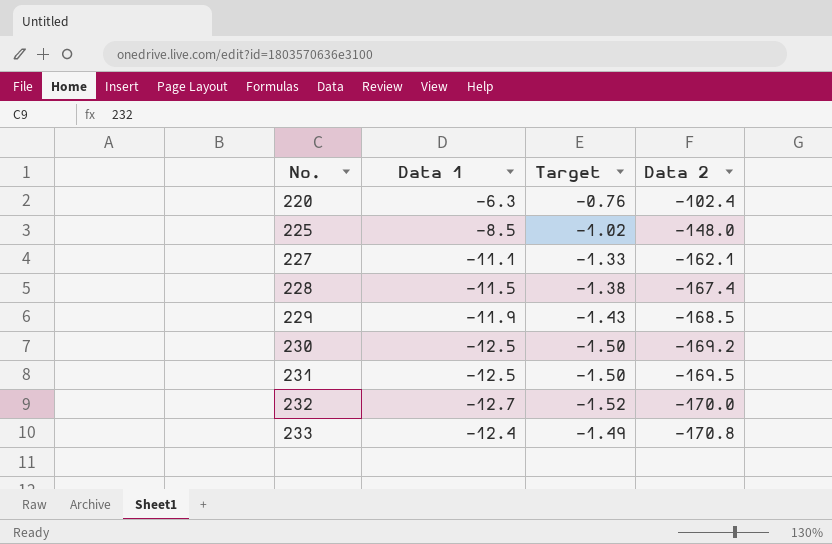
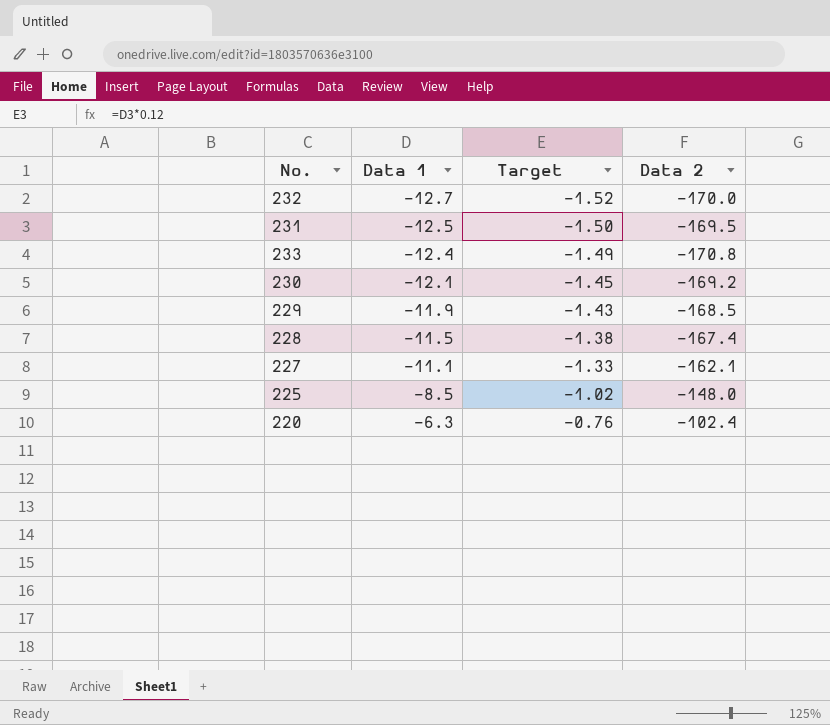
row order: No. ascending -> Data 1 ascending
230 | Data 1: -12.5 -> -12.1
230 | Target: -1.50 -> -1.45

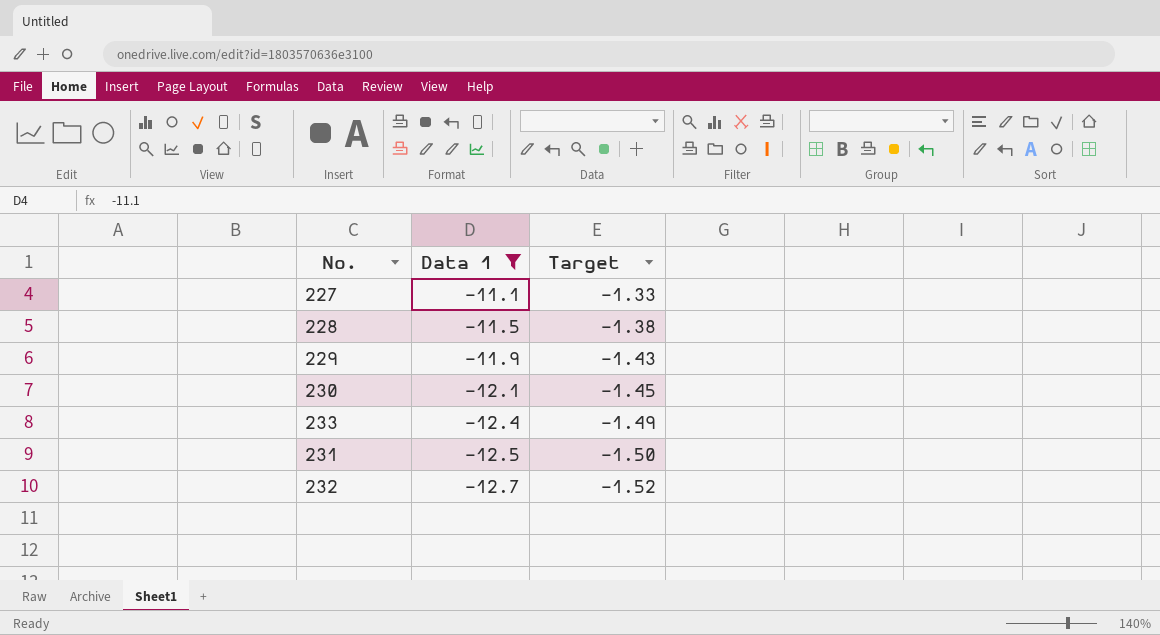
filter: none -> Data 1 <= -11.1
row order: Data 1 ascending -> Data 1 descending
column Data 2 | position: 4 -> none

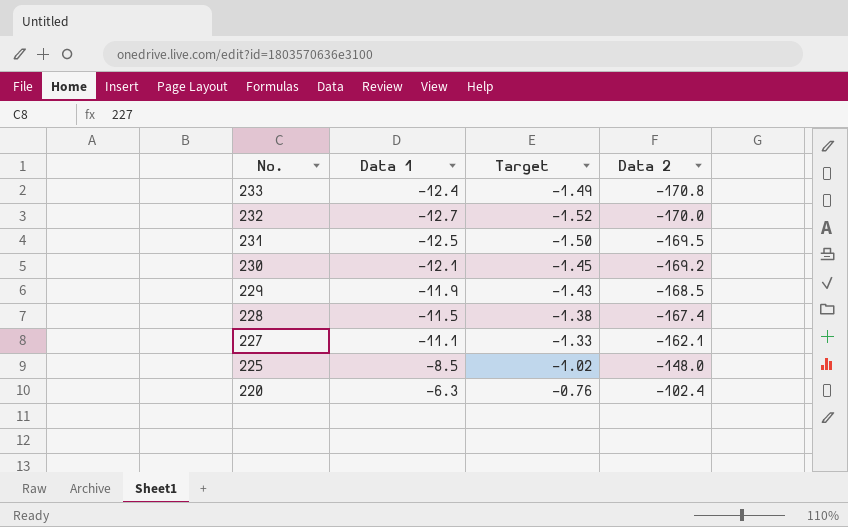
filter: Data 1 <= -11.1 -> none
row order: Data 1 descending -> No. descending
column Data 2 | position: none -> 4

